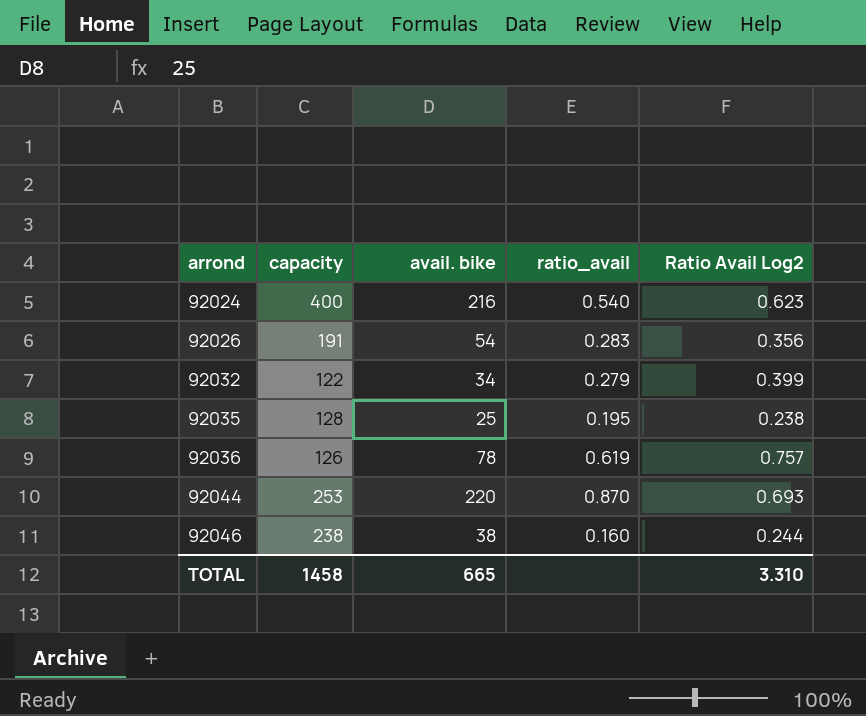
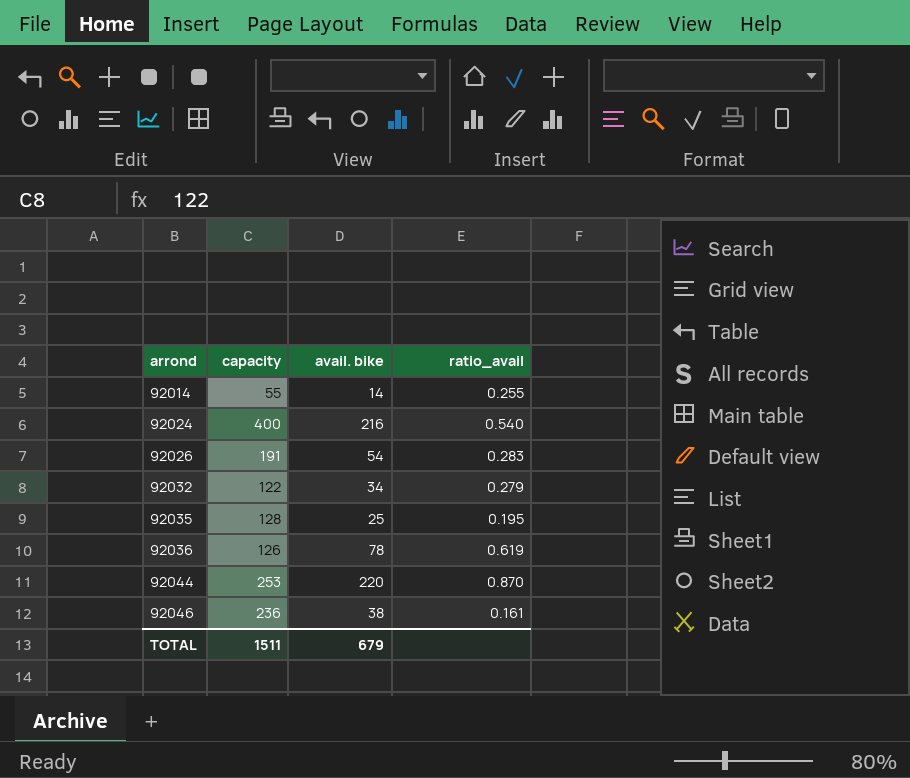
column Ratio Avail Log2 | position: 5 -> none
row 92014: none -> 55 | 14 | 0.255
92046 | capacity: 238 -> 236
92046 | ratio_avail: 0.160 -> 0.161
TOTAL | capacity: 1458 -> 1511
TOTAL | avail. bike: 665 -> 679

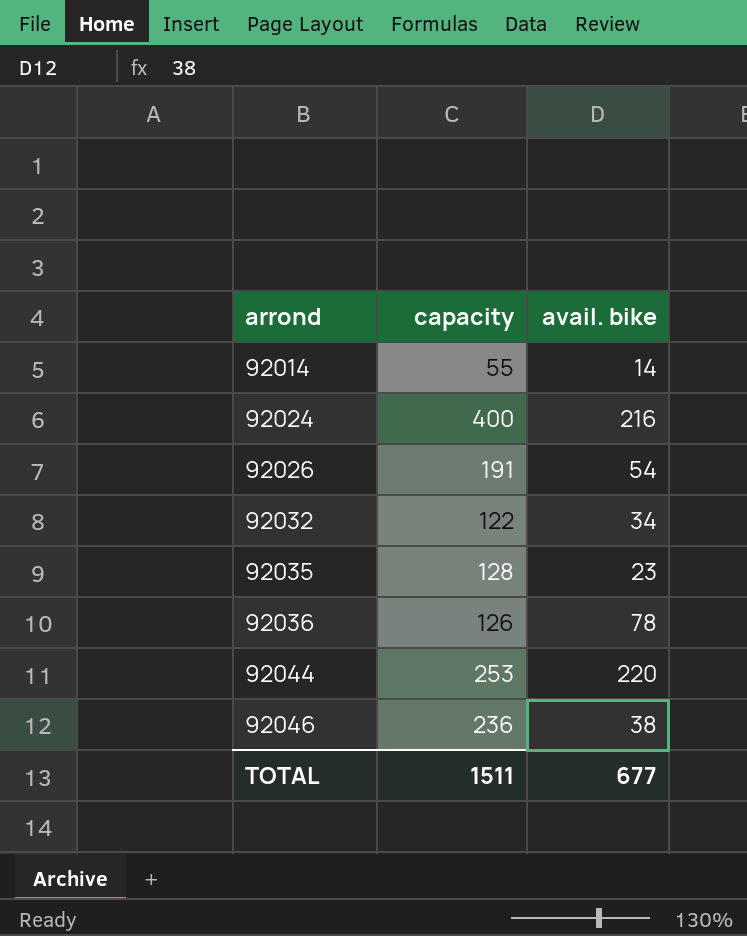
column ratio_avail | formula: [avail. bike] / [capacity] -> none
92035 | avail. bike: 25 -> 23
TOTAL | avail. bike: 679 -> 677

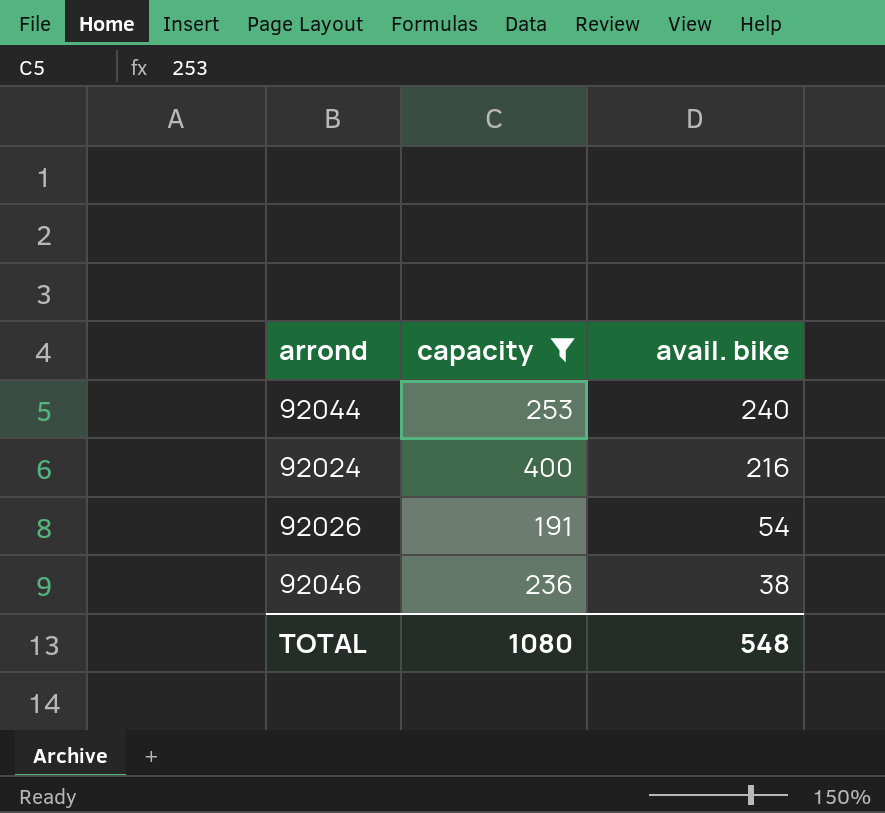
filter: none -> capacity >= 191
row order: arrond ascending -> avail. bike descending
92044 | avail. bike: 220 -> 240
TOTAL | capacity: 1511 -> 1080
TOTAL | avail. bike: 677 -> 548

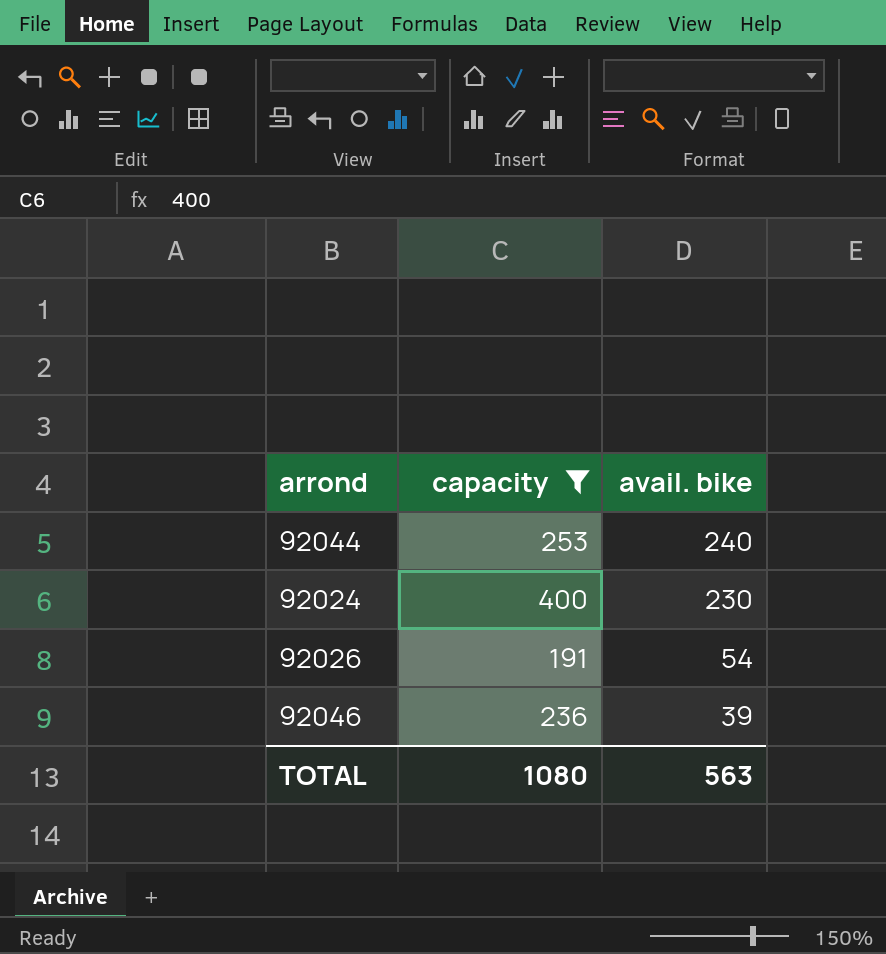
92024 | avail. bike: 216 -> 230
92046 | avail. bike: 38 -> 39
TOTAL | avail. bike: 548 -> 563

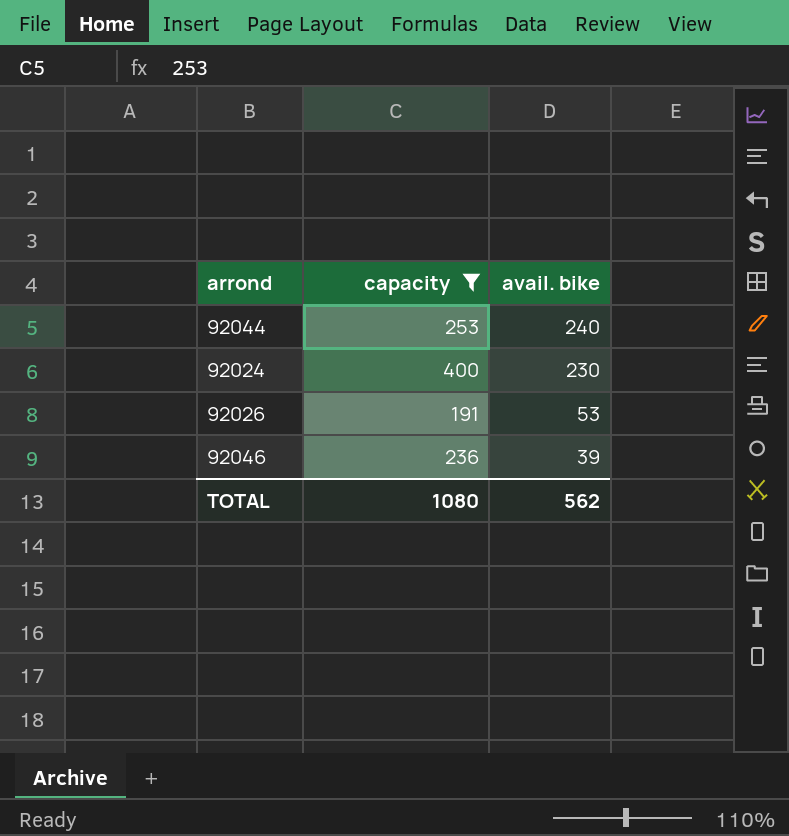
92026 | avail. bike: 54 -> 53
TOTAL | avail. bike: 563 -> 562

